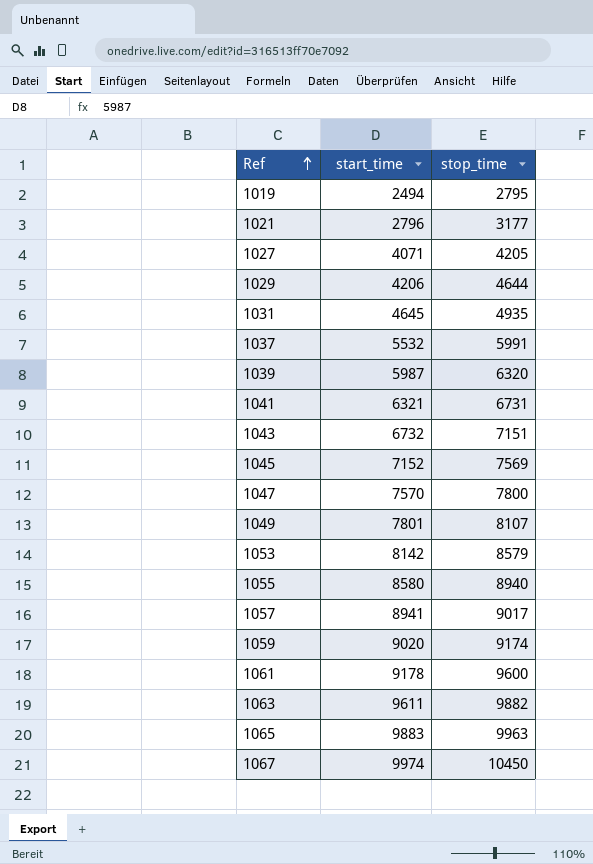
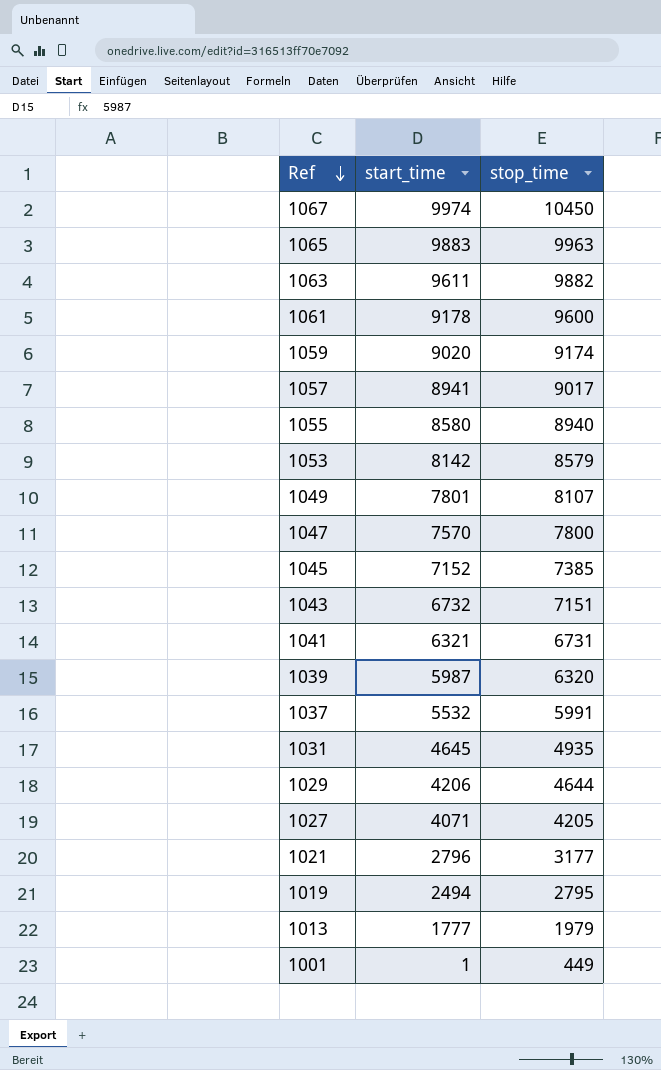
row order: Ref ascending -> Ref descending
1045 | stop_time: 7569 -> 7385
row 1013: none -> 1777 | 1979
row 1001: none -> 1 | 449

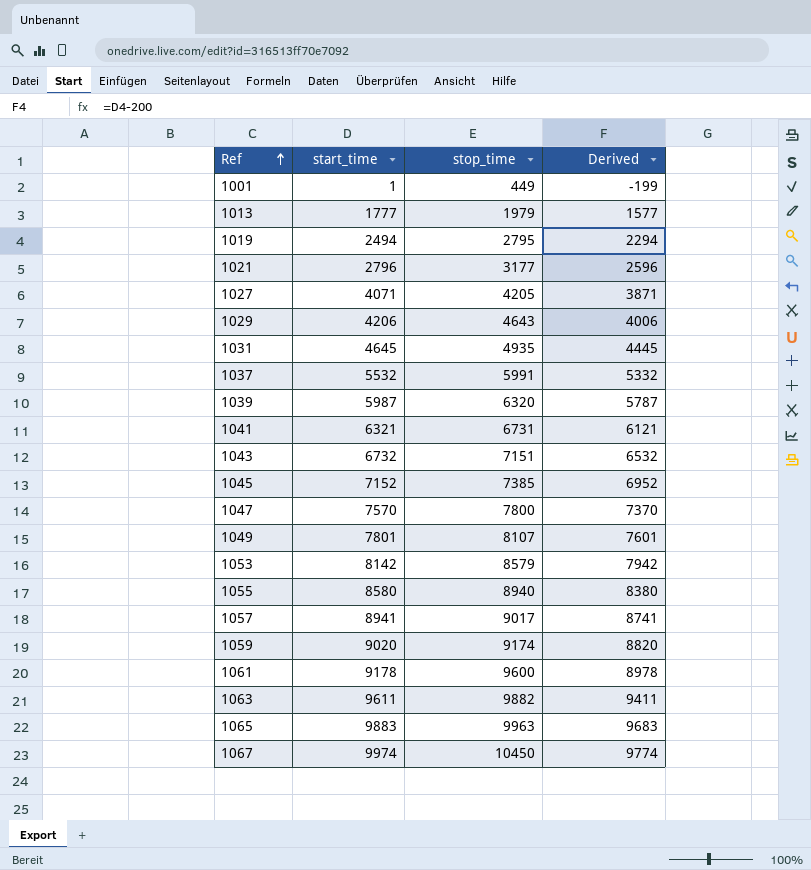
row order: Ref descending -> Ref ascending
column Derived | formula: none -> [start_time] - 200
1029 | stop_time: 4644 -> 4643

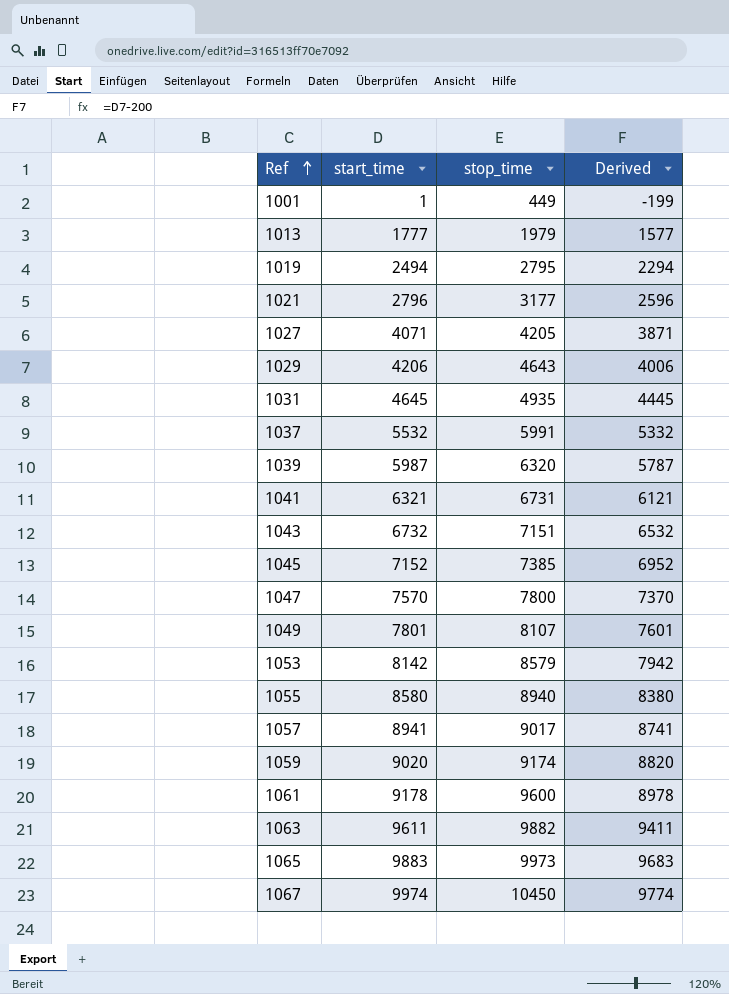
1065 | stop_time: 9963 -> 9973

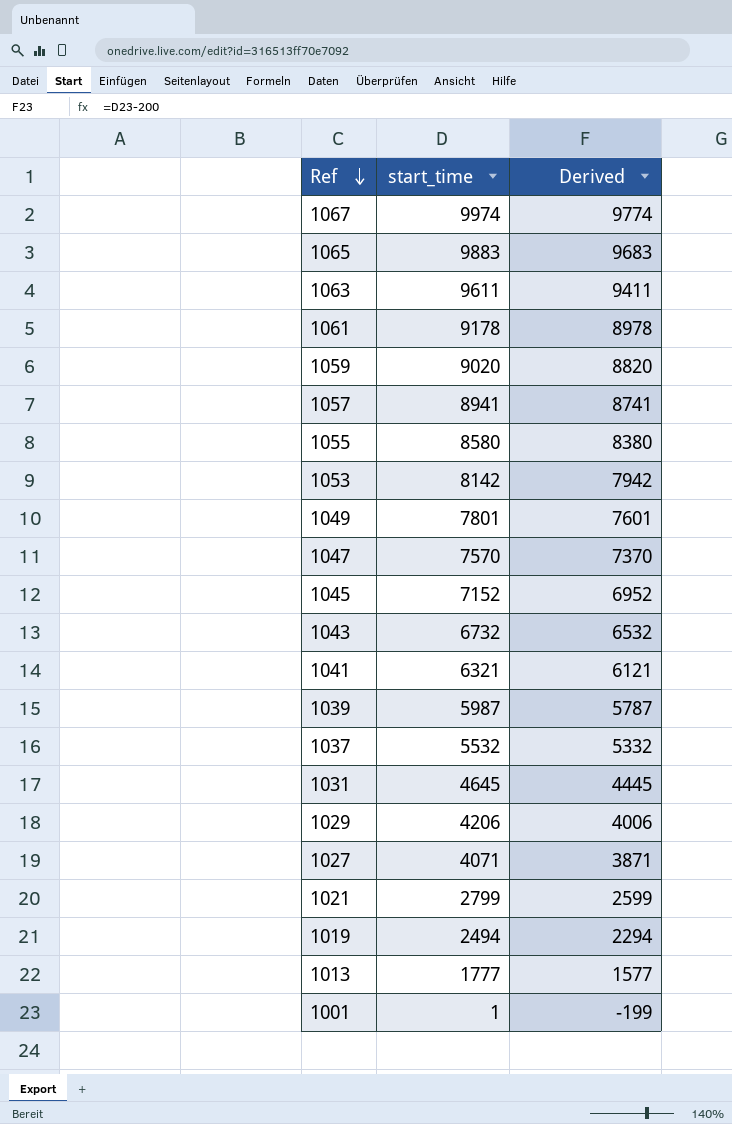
row order: Ref ascending -> Ref descending
column stop_time | position: 3 -> none
1021 | start_time: 2796 -> 2799
1021 | Derived: 2596 -> 2599

